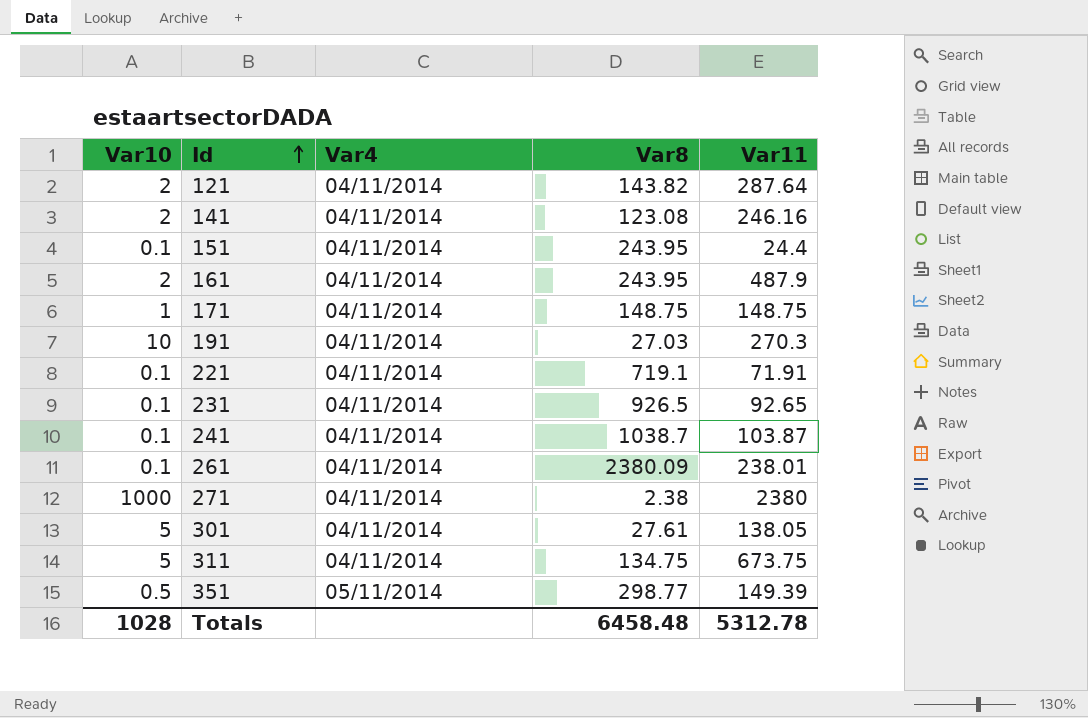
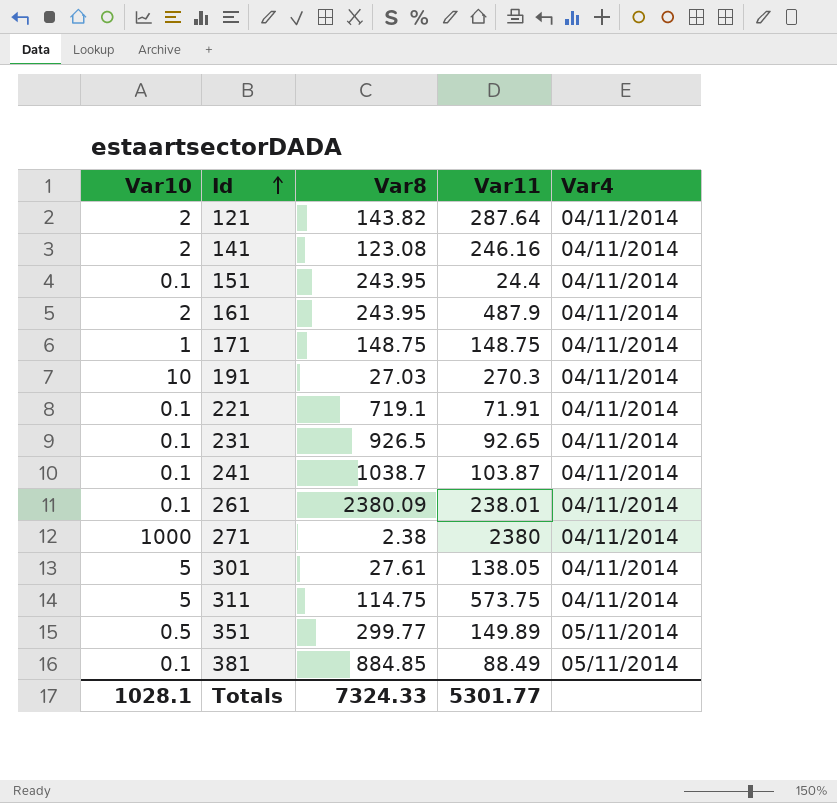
column Var4 | position: 3 -> 5
311 | Var8: 134.75 -> 114.75
311 | Var11: 673.75 -> 573.75
351 | Var8: 298.77 -> 299.77
351 | Var11: 149.39 -> 149.89
row 381: none -> 0.1 | 884.85 | 88.49 | 05/11/2014
Totals | Var10: 1028 -> 1028.1
Totals | Var8: 6458.48 -> 7324.33
Totals | Var11: 5312.78 -> 5301.77

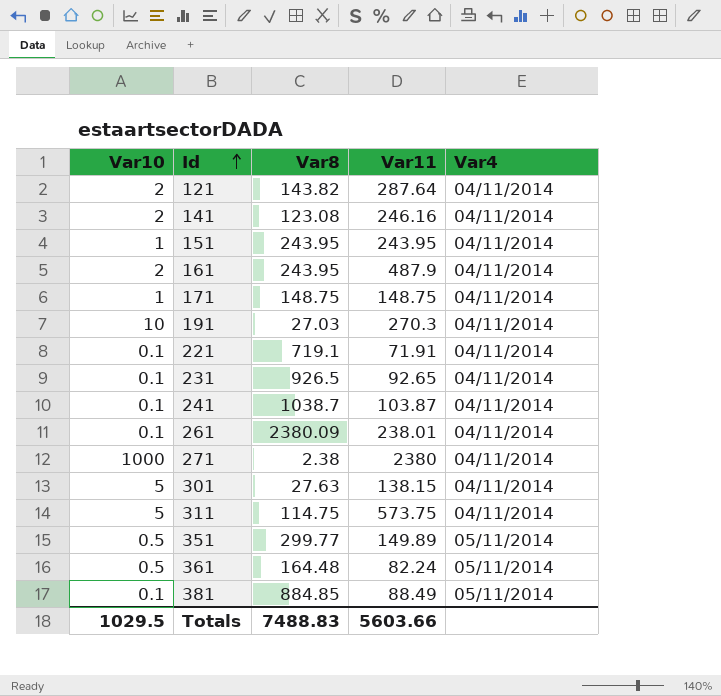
151 | Var10: 0.1 -> 1
151 | Var11: 24.4 -> 243.95
301 | Var8: 27.61 -> 27.63
301 | Var11: 138.05 -> 138.15
row 361: none -> 0.5 | 164.48 | 82.24 | 05/11/2014
Totals | Var10: 1028.1 -> 1029.5
Totals | Var8: 7324.33 -> 7488.83
Totals | Var11: 5301.77 -> 5603.66

